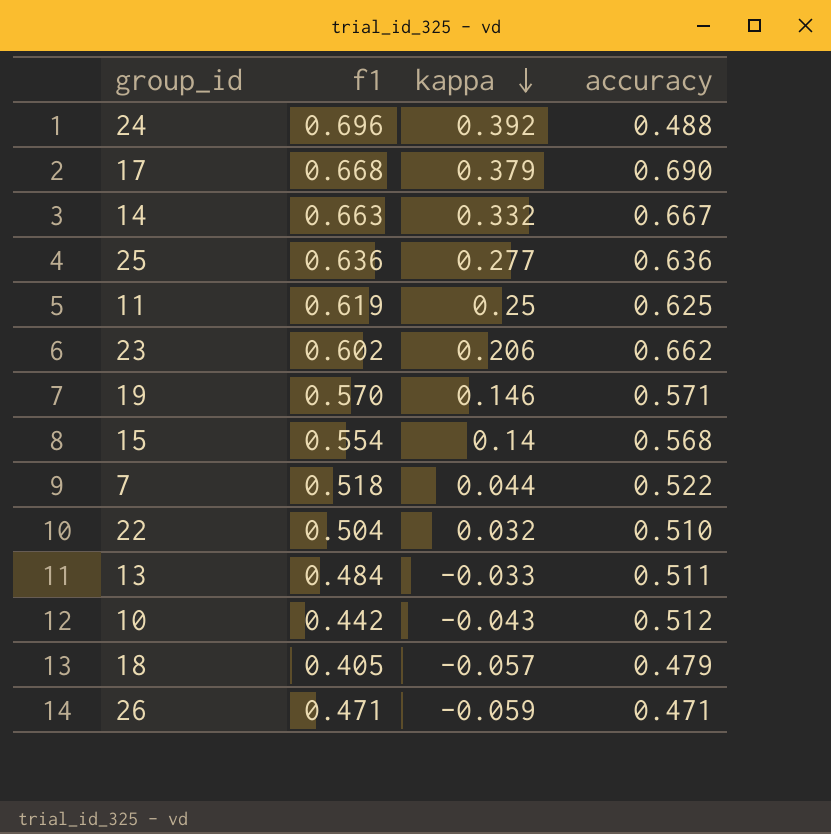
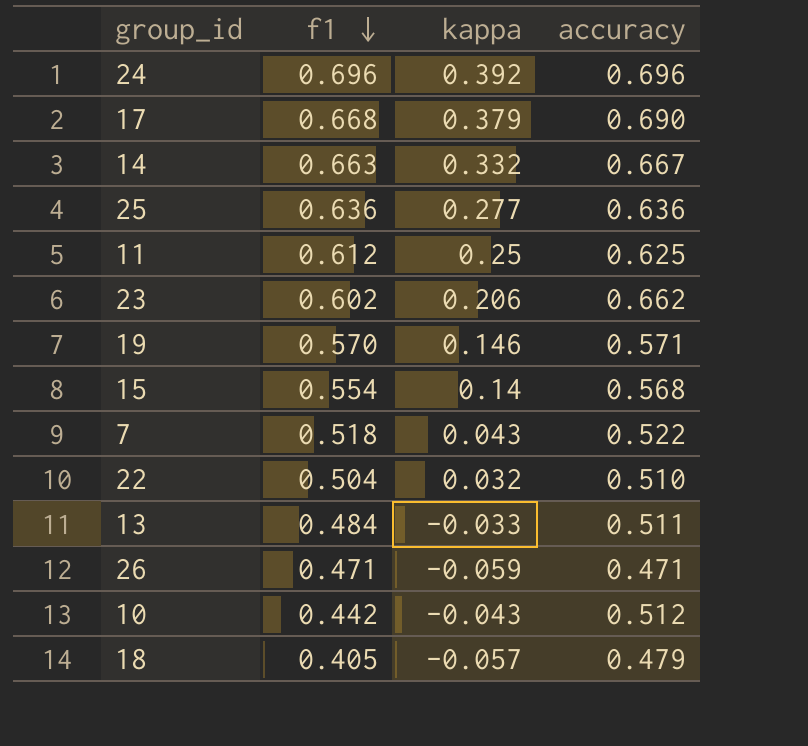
row order: kappa descending -> f1 descending
24 | accuracy: 0.488 -> 0.696
11 | f1: 0.619 -> 0.612
7 | kappa: 0.044 -> 0.043

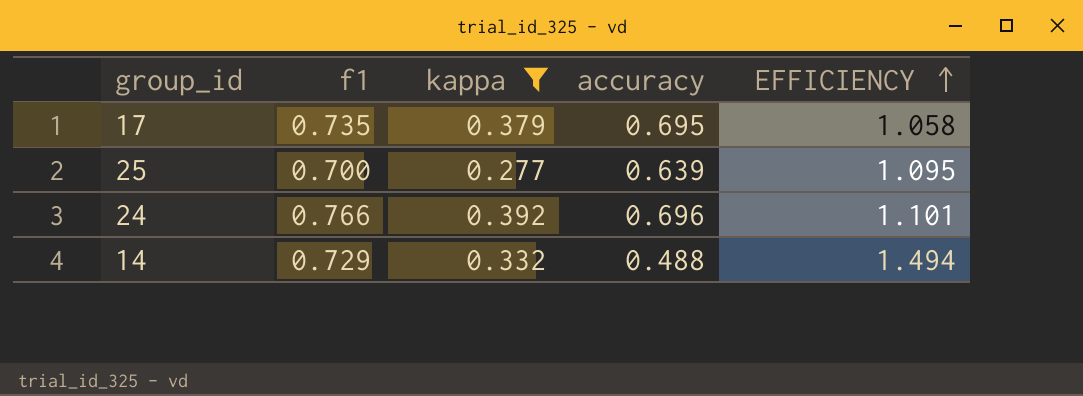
filter: none -> kappa >= 0.277
row order: f1 descending -> EFFICIENCY ascending
column EFFICIENCY | formula: none -> [f1] / [accuracy]
17 | f1: 0.668 -> 0.735
17 | accuracy: 0.690 -> 0.695
25 | f1: 0.636 -> 0.700
25 | accuracy: 0.636 -> 0.639
24 | f1: 0.696 -> 0.766
14 | f1: 0.663 -> 0.729
14 | accuracy: 0.667 -> 0.488

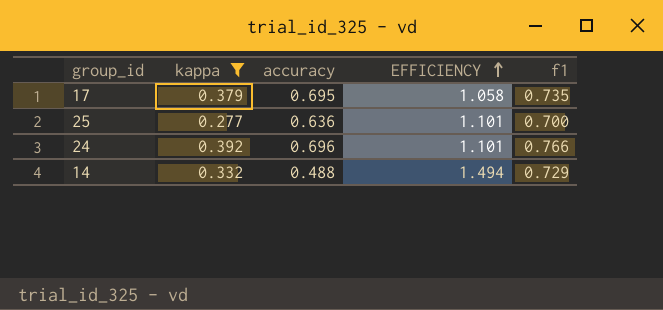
column f1 | position: 2 -> 5
25 | accuracy: 0.639 -> 0.636
25 | EFFICIENCY: 1.095 -> 1.101

